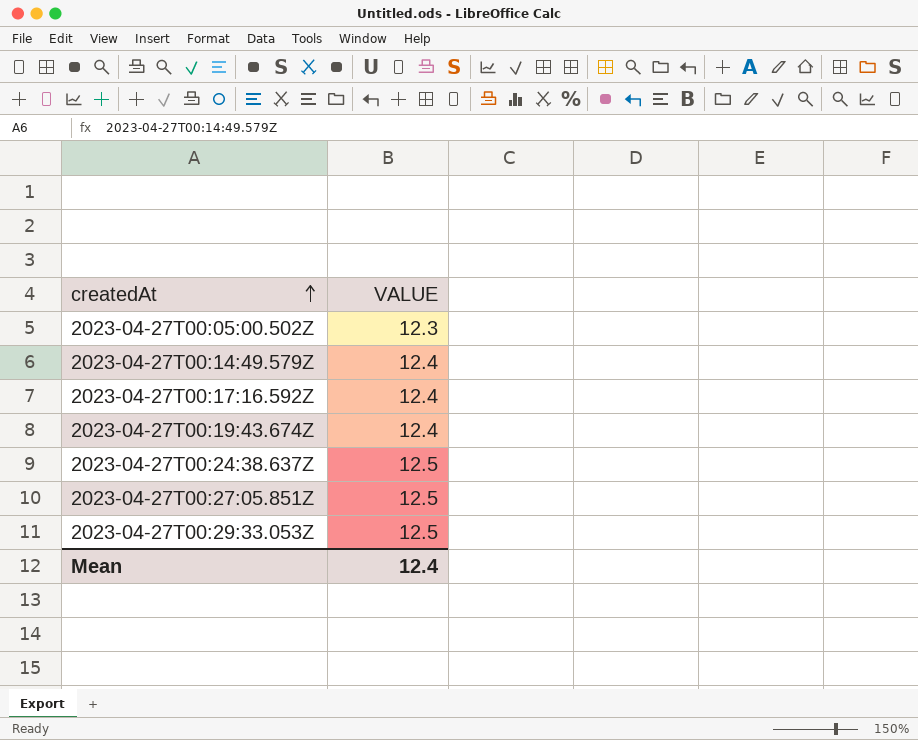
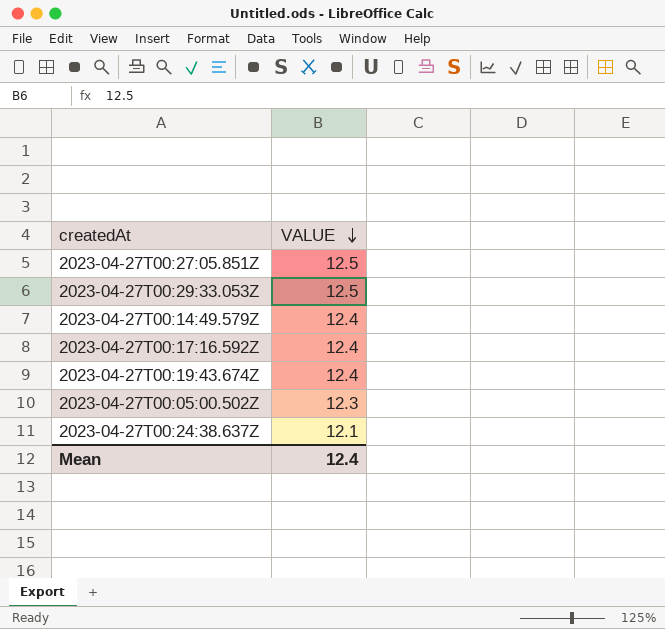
row order: createdAt ascending -> VALUE descending
2023-04-27T00:24:38.637Z | VALUE: 12.5 -> 12.1

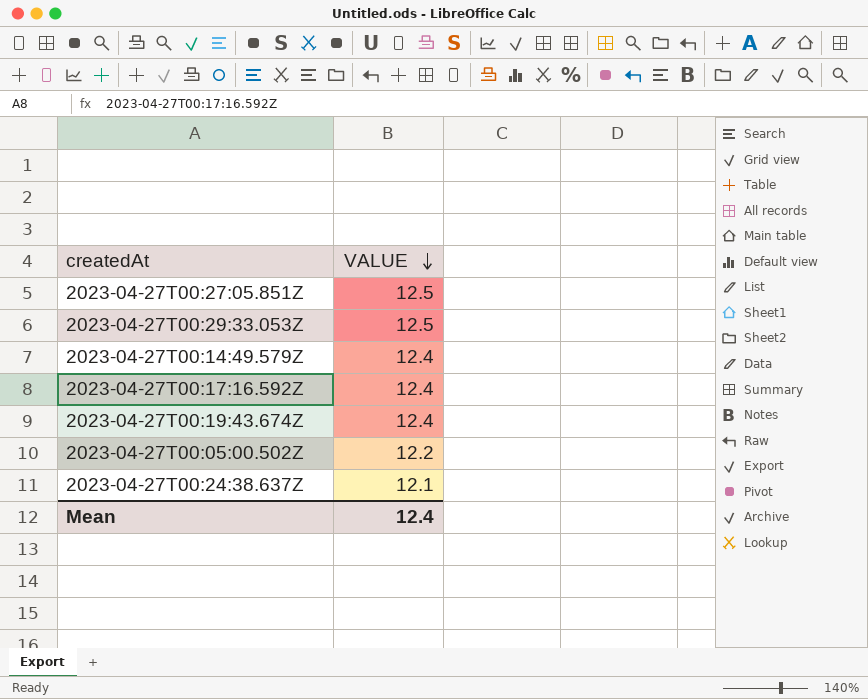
2023-04-27T00:05:00.502Z | VALUE: 12.3 -> 12.2

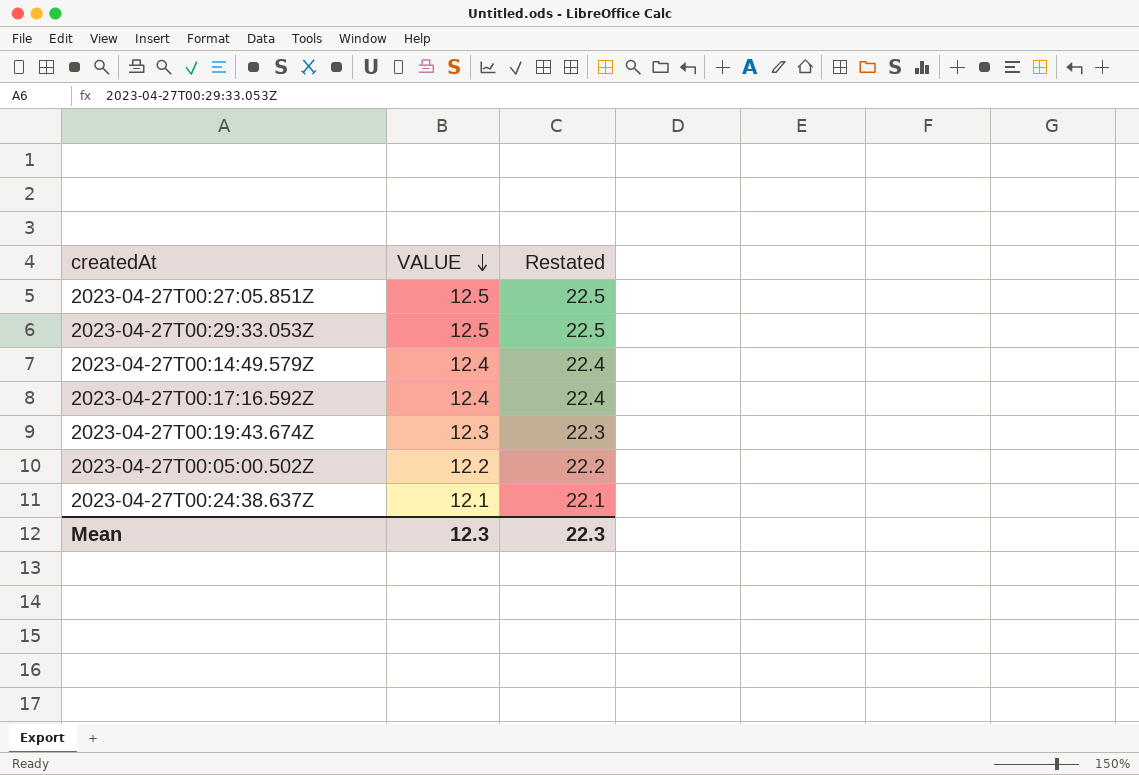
column Restated | formula: none -> [VALUE] + 10
2023-04-27T00:19:43.674Z | VALUE: 12.4 -> 12.3
Mean | VALUE: 12.4 -> 12.3

